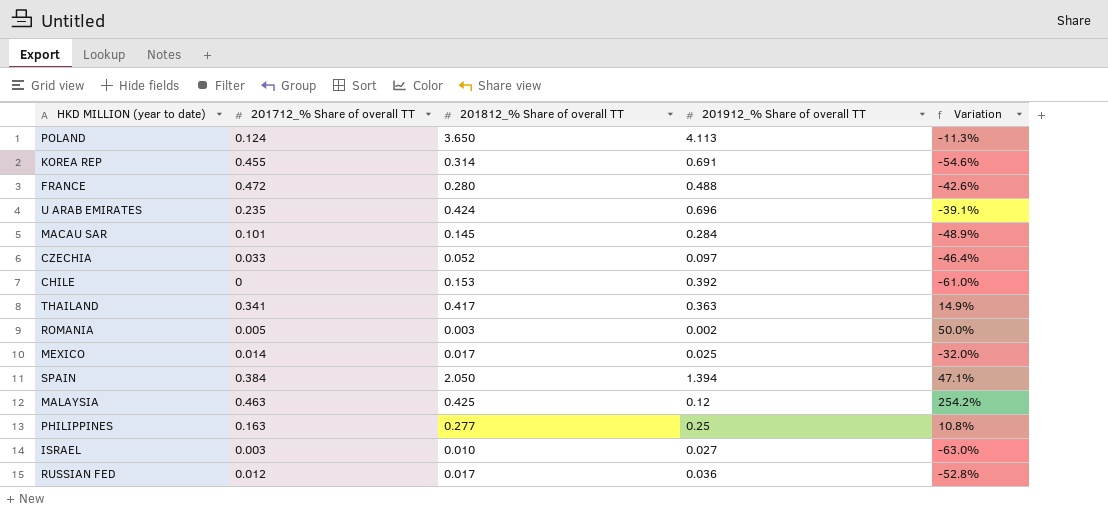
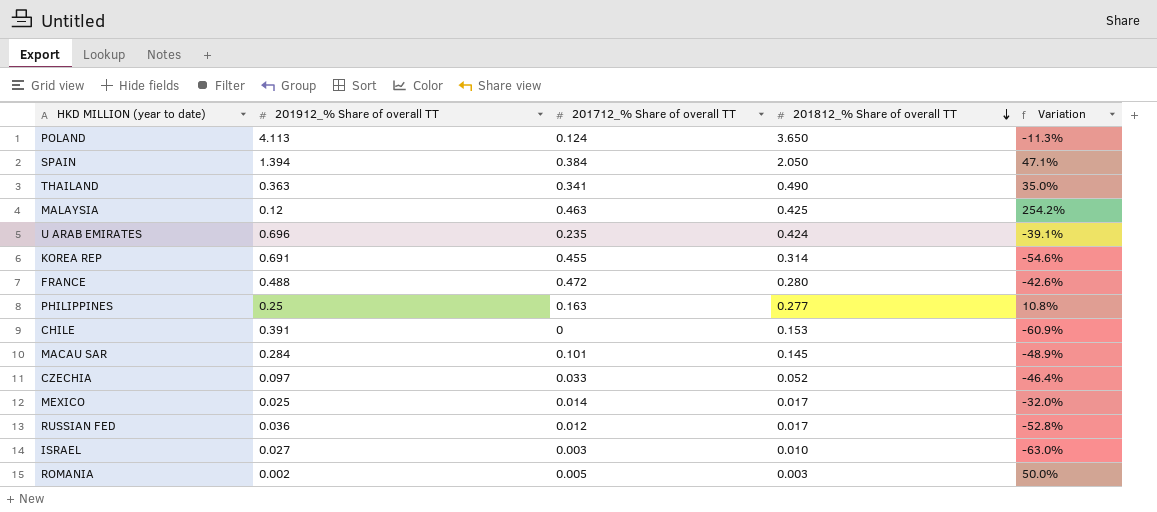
row order: none -> 201812_% Share of overall TT descending
column 201912_% Share of overall TT | position: 4 -> 2
THAILAND | 201812_% Share of overall TT: 0.417 -> 0.490
THAILAND | Variation: 14.9% -> 35.0%
CHILE | 201912_% Share of overall TT: 0.392 -> 0.391
CHILE | Variation: -61.0% -> -60.9%

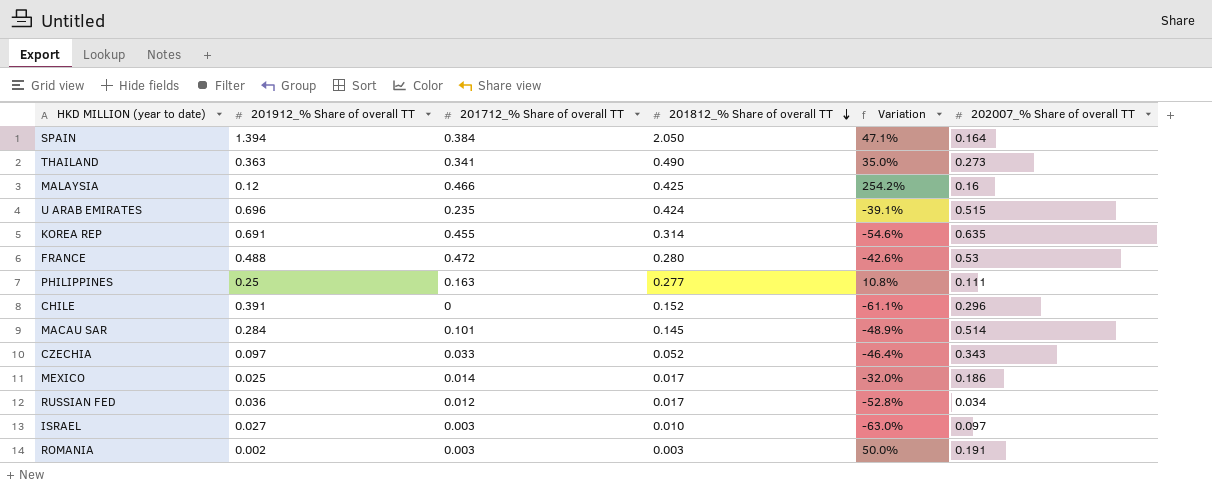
column 202007_% Share of overall TT | position: none -> 6
row POLAND: 4.113 | 0.124 | 3.650 | -11.3% -> none
MALAYSIA | 201712_% Share of overall TT: 0.463 -> 0.466
CHILE | 201812_% Share of overall TT: 0.153 -> 0.152
CHILE | Variation: -60.9% -> -61.1%
ROMANIA | 201712_% Share of overall TT: 0.005 -> 0.003

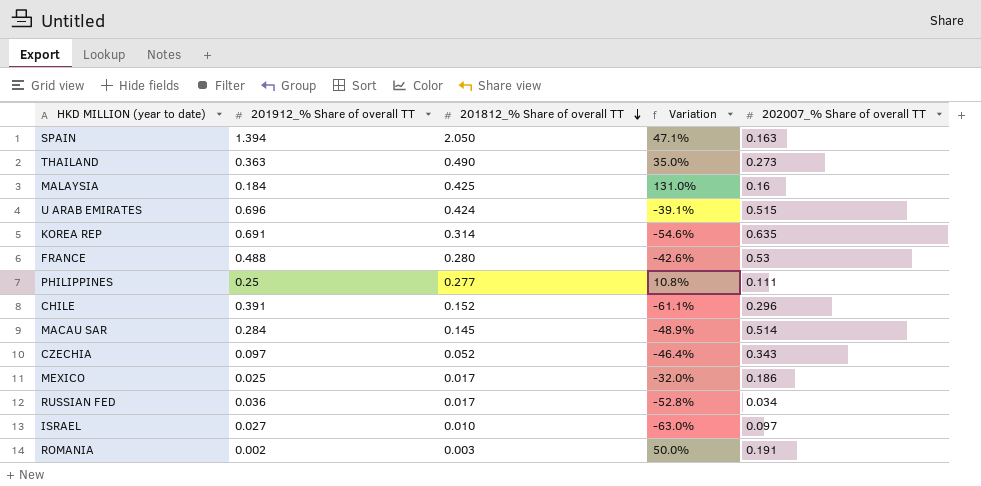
column 201712_% Share of overall TT | position: 3 -> none
SPAIN | 202007_% Share of overall TT: 0.164 -> 0.163
MALAYSIA | 201912_% Share of overall TT: 0.12 -> 0.184
MALAYSIA | Variation: 254.2% -> 131.0%

